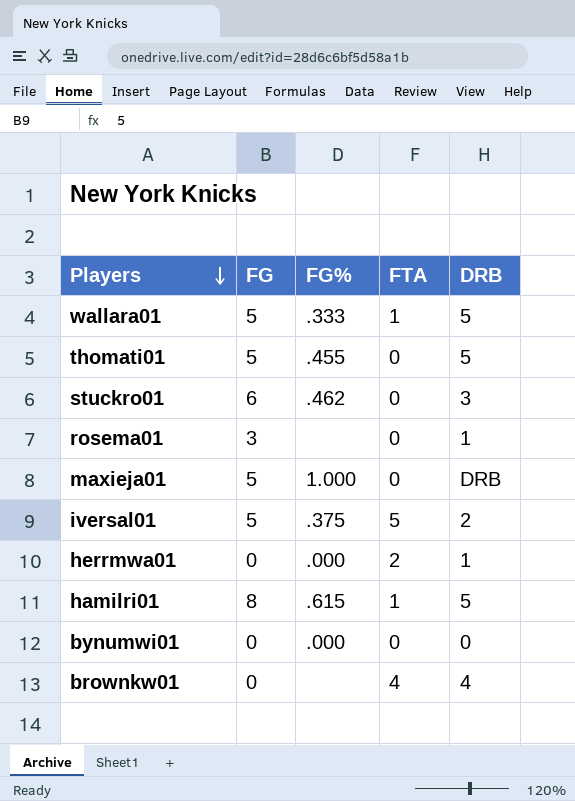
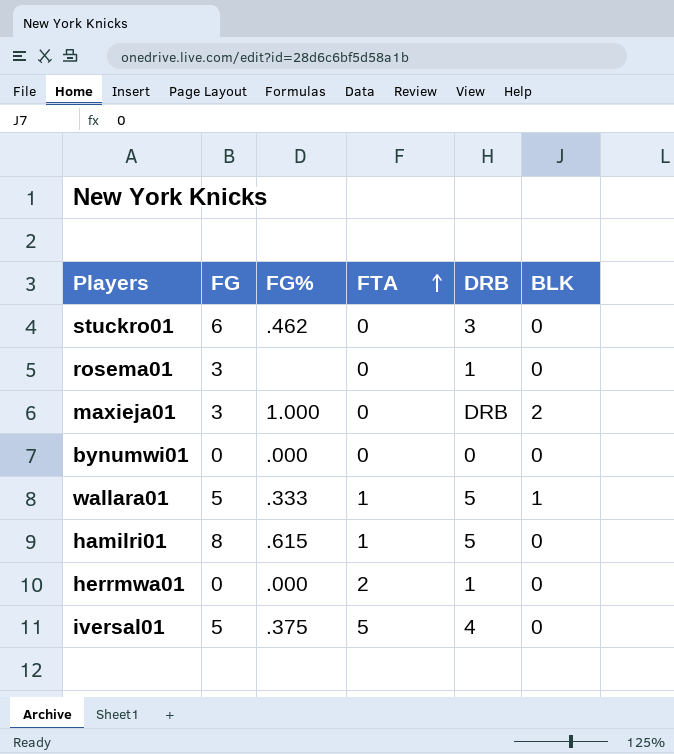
row order: Players descending -> FTA ascending
column BLK | position: none -> 6
row thomati01: 5 | .455 | 0 | 5 -> none
row brownkw01: 0 | none | 4 | 4 -> none
maxieja01 | FG: 5 -> 3
iversal01 | DRB: 2 -> 4

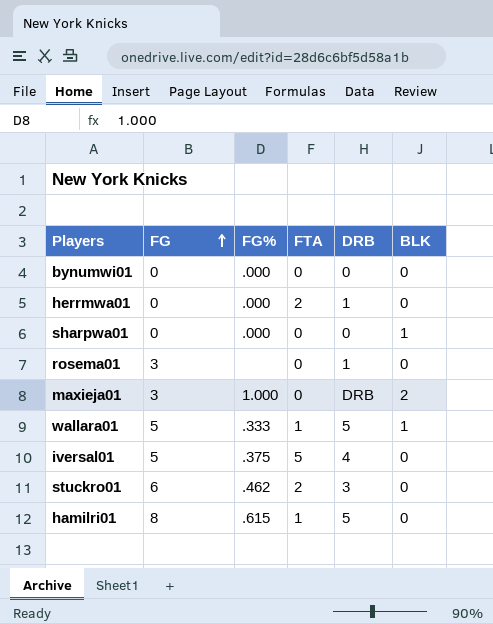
row order: FTA ascending -> FG ascending
row sharpwa01: none -> 0 | .000 | 0 | 0 | 1
stuckro01 | FTA: 0 -> 2

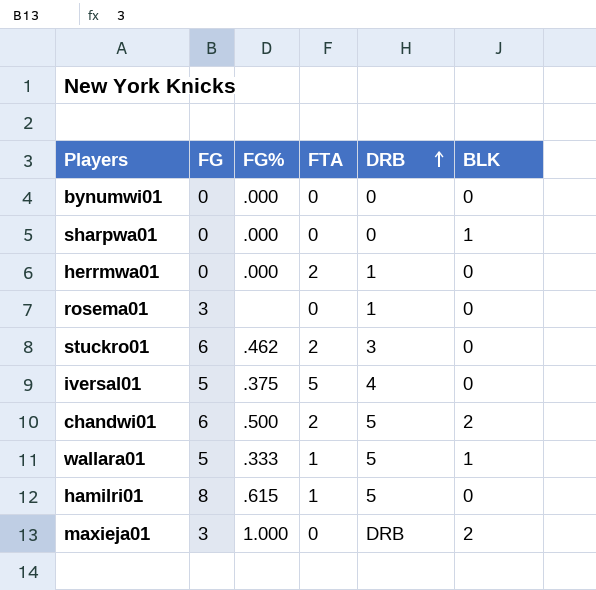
row order: FG ascending -> DRB ascending
row chandwi01: none -> 6 | .500 | 2 | 5 | 2

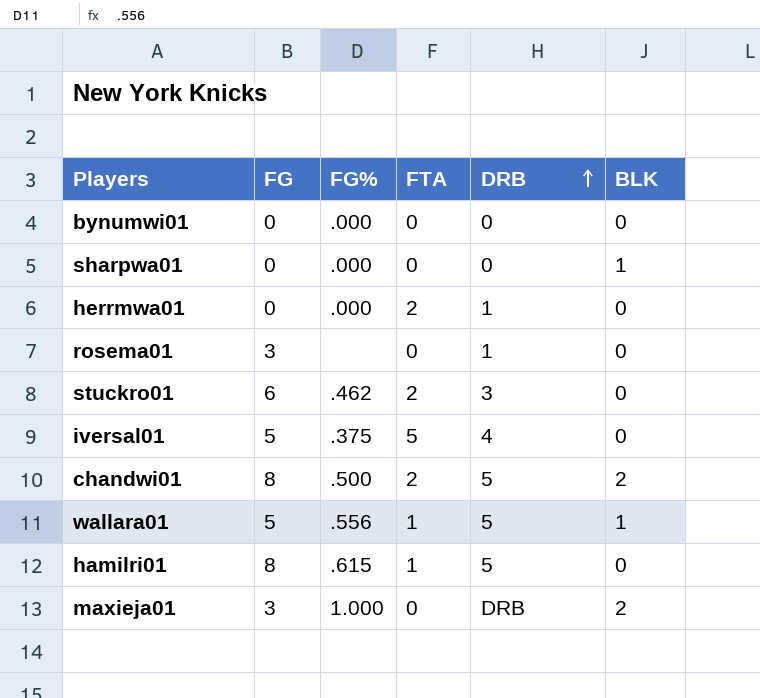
chandwi01 | FG: 6 -> 8
wallara01 | FG%: .333 -> .556

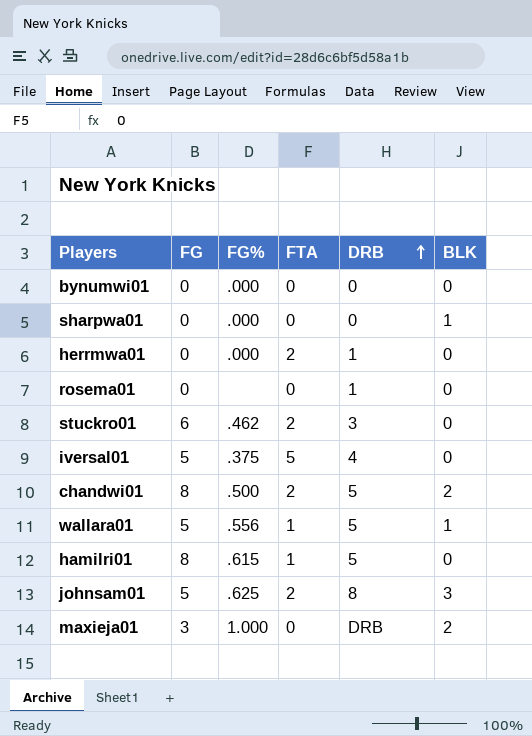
rosema01 | FG: 3 -> 0
row johnsam01: none -> 5 | .625 | 2 | 8 | 3

